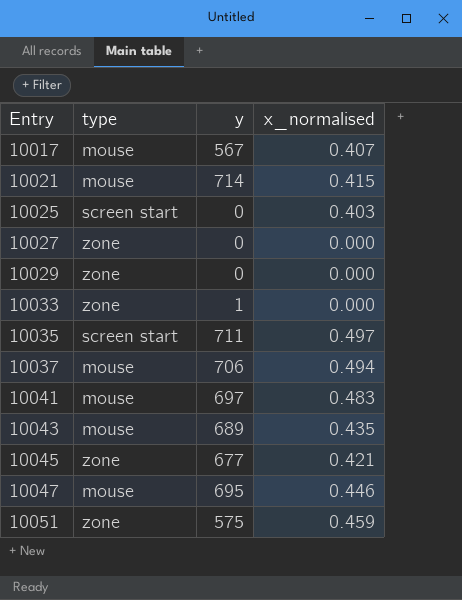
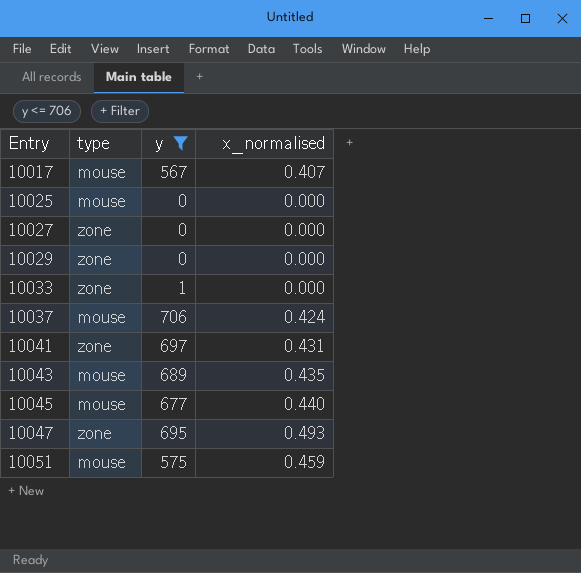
filter: none -> y <= 706
10025 | type: screen start -> mouse
10025 | x_normalised: 0.403 -> 0.000
10037 | x_normalised: 0.494 -> 0.424
10041 | type: mouse -> zone
10041 | x_normalised: 0.483 -> 0.431
10045 | type: zone -> mouse
10045 | x_normalised: 0.421 -> 0.440
10047 | type: mouse -> zone
10047 | x_normalised: 0.446 -> 0.493
10051 | type: zone -> mouse

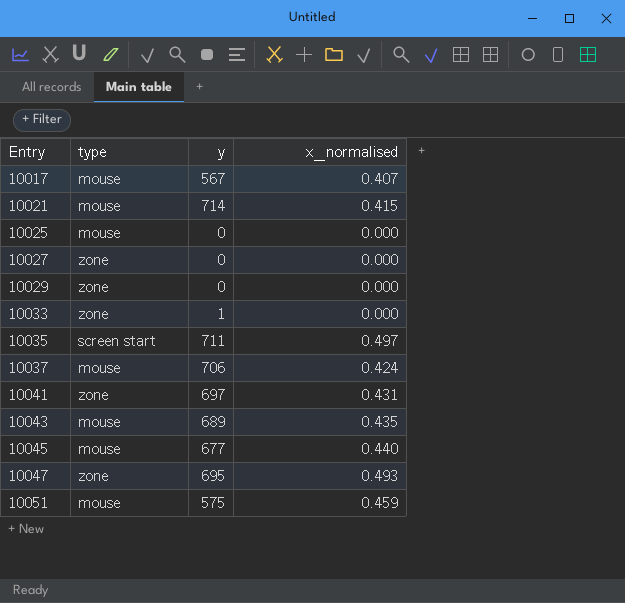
filter: y <= 706 -> none

